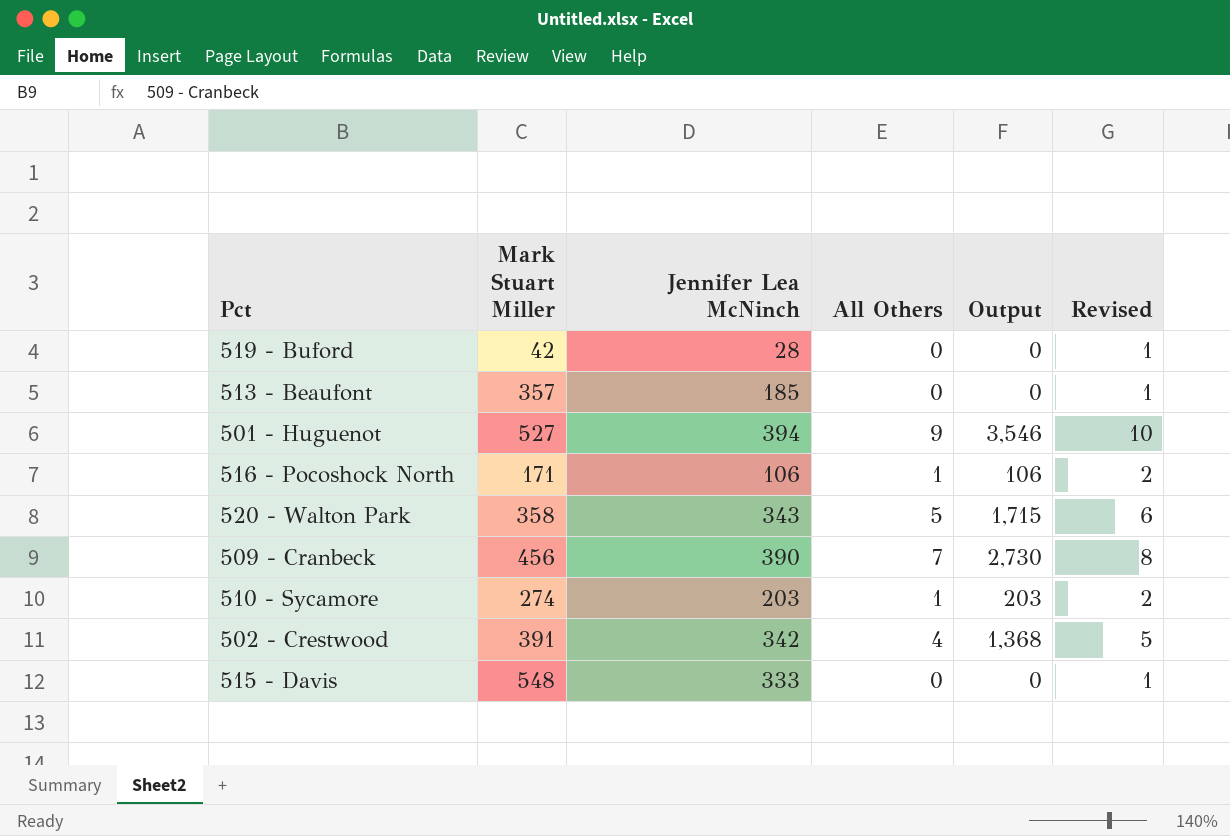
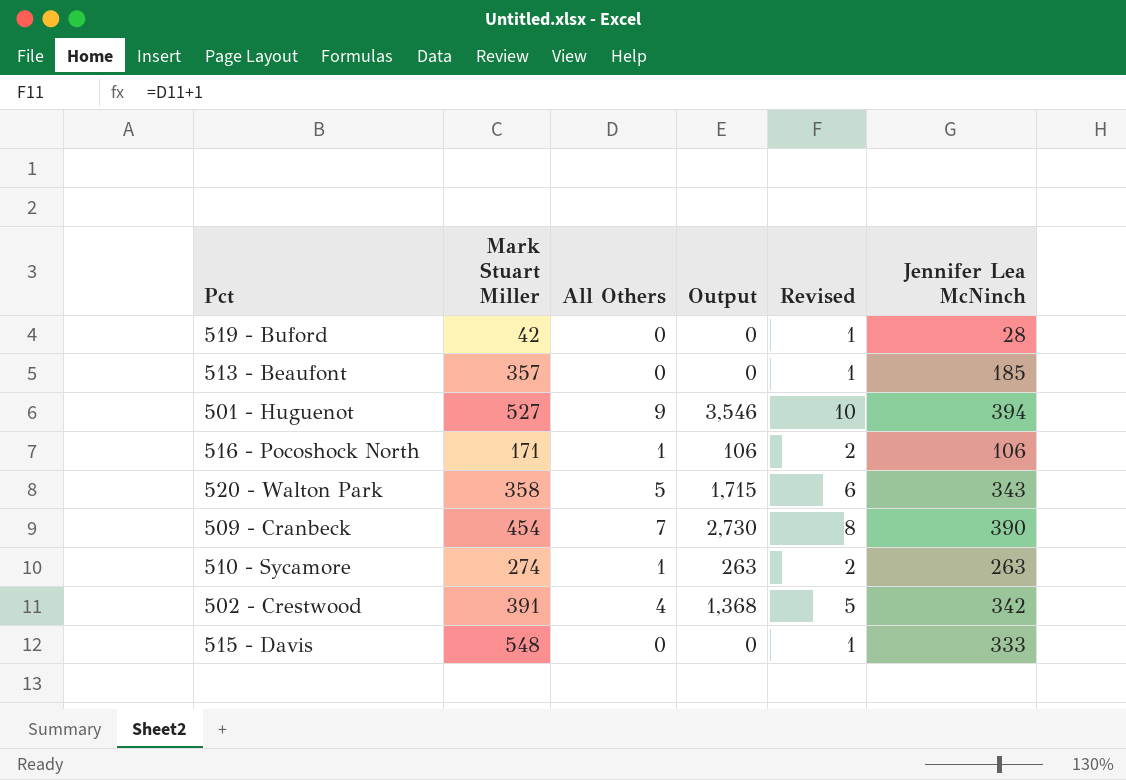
column Jennifer Lea McNinch | position: 3 -> 6
509 - Cranbeck | Mark Stuart Miller: 456 -> 454
510 - Sycamore | Output: 203 -> 263
510 - Sycamore | Jennifer Lea McNinch: 203 -> 263

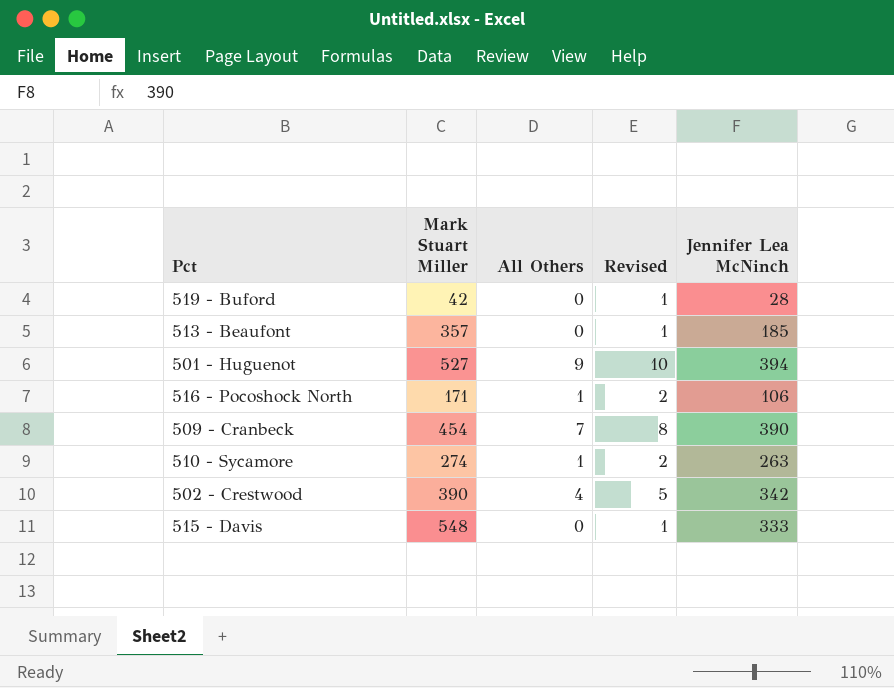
column Output | formula: [All Others] * [Jennifer Lea McNinch] -> none
row 520 - Walton Park: 358 | 5 | 1,715 | 6 | 343 -> none
502 - Crestwood | Mark Stuart Miller: 391 -> 390

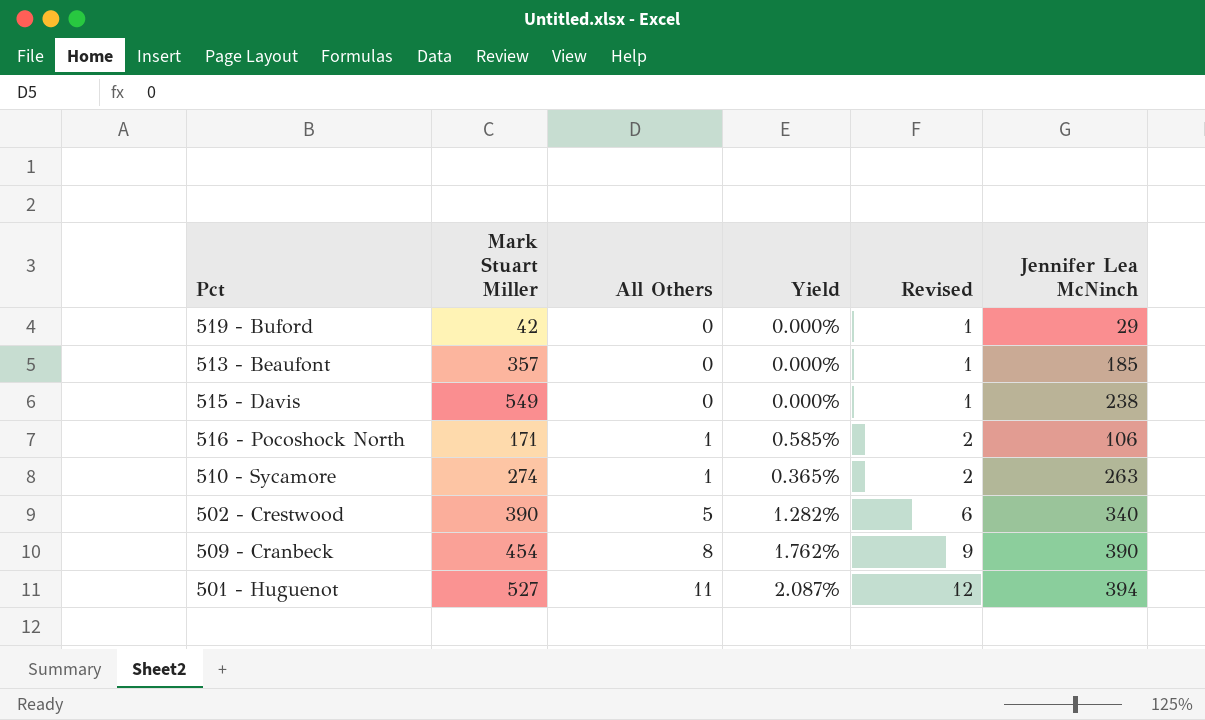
row order: none -> All Others ascending
column Yield | formula: none -> [All Others] / [Mark Stuart Miller]
519 - Buford | Jennifer Lea McNinch: 28 -> 29
515 - Davis | Mark Stuart Miller: 548 -> 549
515 - Davis | Jennifer Lea McNinch: 333 -> 238
502 - Crestwood | All Others: 4 -> 5
502 - Crestwood | Revised: 5 -> 6
502 - Crestwood | Jennifer Lea McNinch: 342 -> 340
509 - Cranbeck | All Others: 7 -> 8
509 - Cranbeck | Revised: 8 -> 9
501 - Huguenot | All Others: 9 -> 11
501 - Huguenot | Revised: 10 -> 12

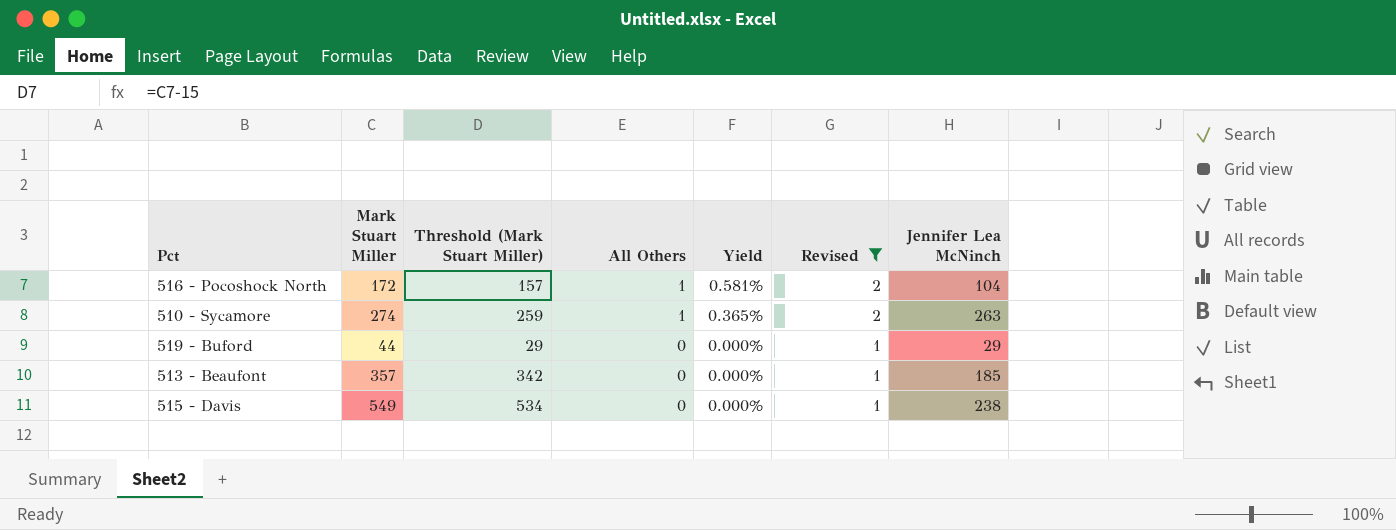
filter: none -> Revised <= 2
row order: All Others ascending -> All Others descending
column Threshold (Mark Stuart Miller) | formula: none -> [Mark Stuart Miller] - 15
516 - Pocoshock North | Mark Stuart Miller: 171 -> 172
516 - Pocoshock North | Yield: 0.585% -> 0.581%
516 - Pocoshock North | Jennifer Lea McNinch: 106 -> 104
519 - Buford | Mark Stuart Miller: 42 -> 44

